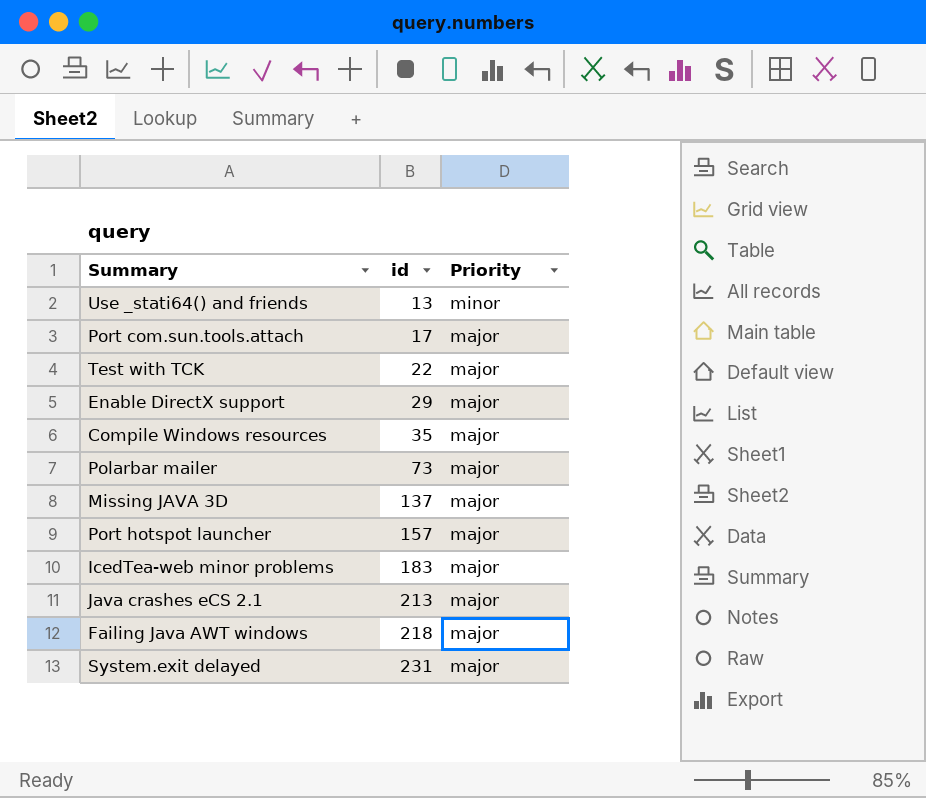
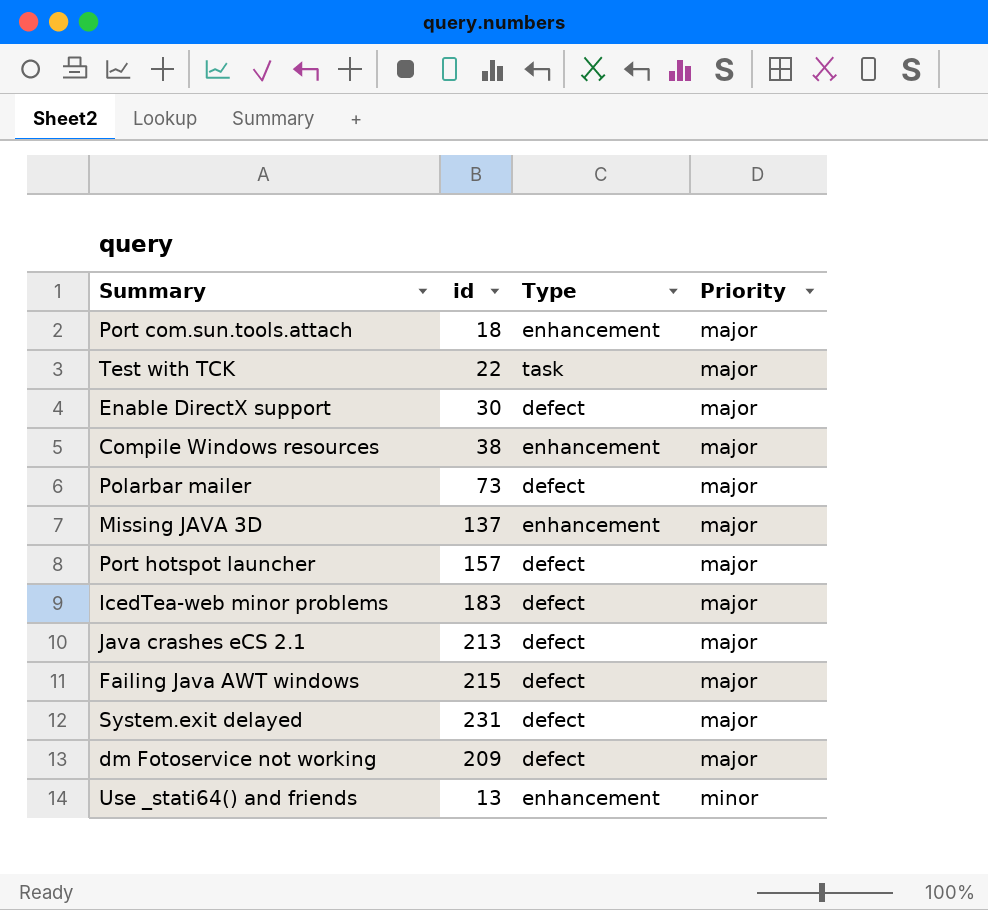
row order: id ascending -> Priority ascending
column Type | position: none -> 3
Port com.sun.tools.attach | id: 17 -> 18
Enable DirectX support | id: 29 -> 30
Compile Windows resources | id: 35 -> 38
Failing Java AWT windows | id: 218 -> 215
row dm Fotoservice not working: none -> 209 | defect | major

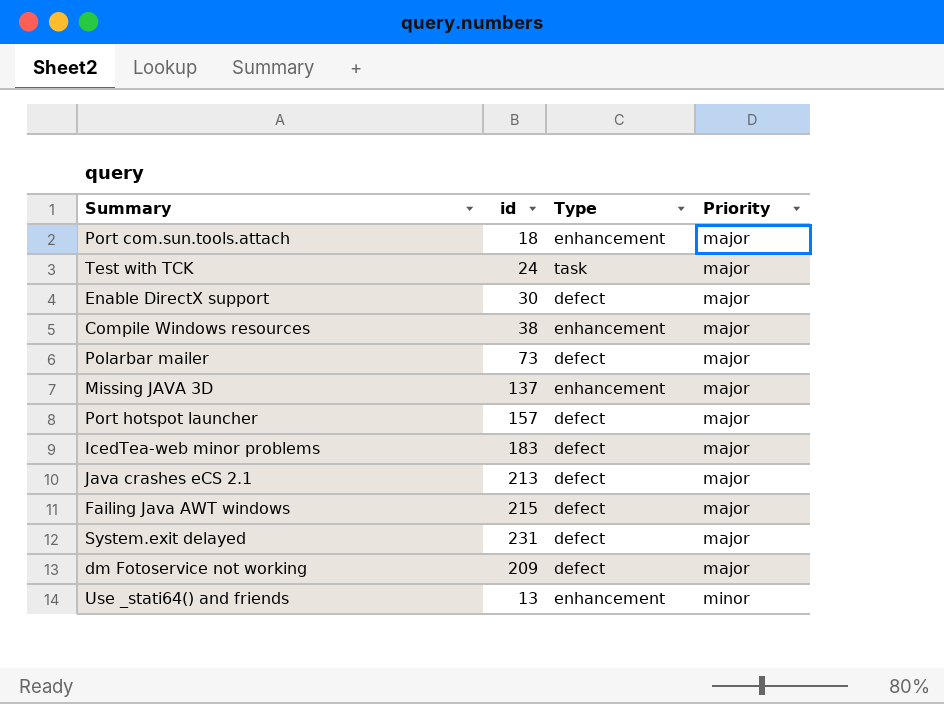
Test with TCK | id: 22 -> 24

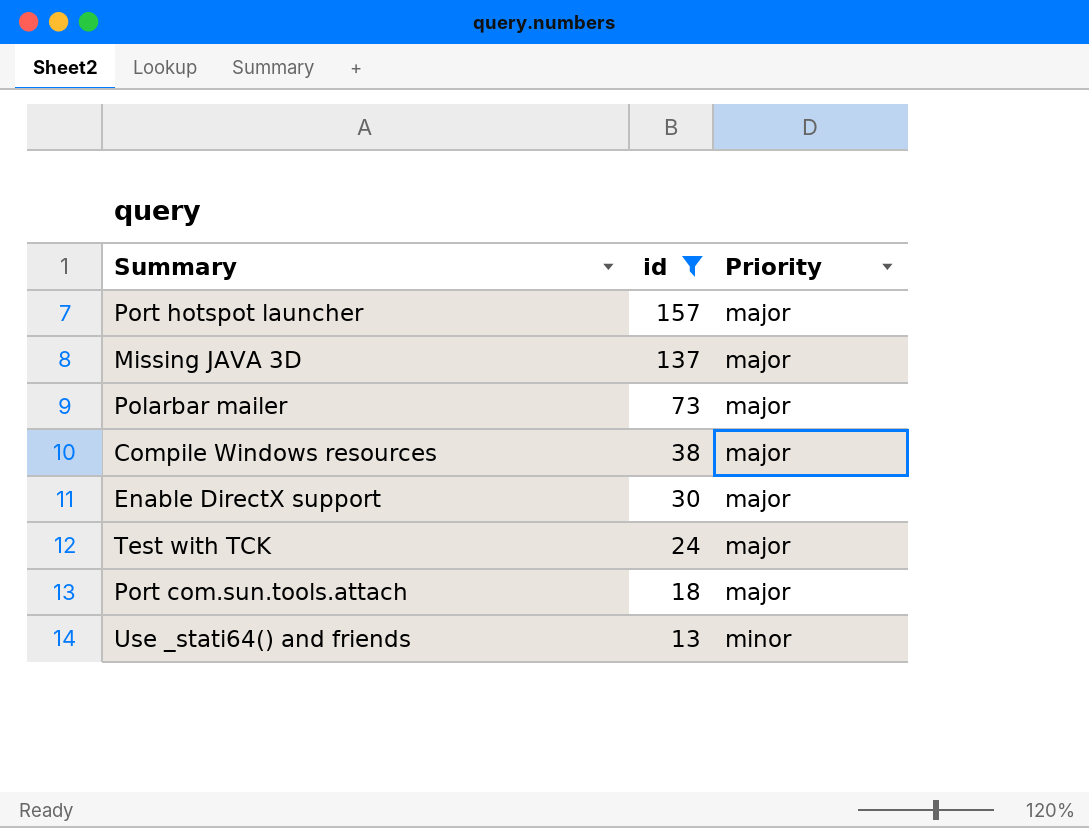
filter: none -> id <= 157
row order: Priority ascending -> id descending
column Type | position: 3 -> none

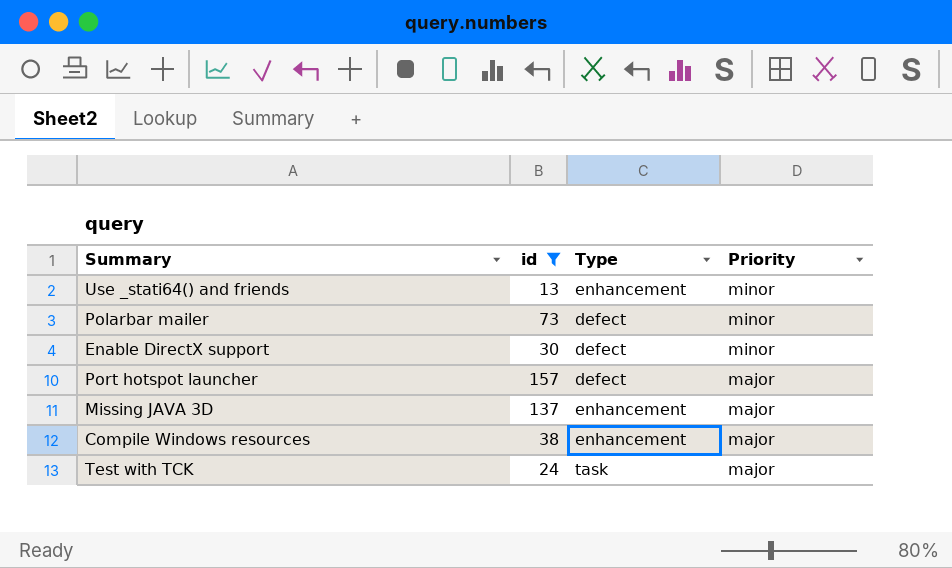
row order: id descending -> Priority descending
column Type | position: none -> 3
row Port com.sun.tools.attach: 18 | major -> none
Polarbar mailer | Priority: major -> minor
Enable DirectX support | Priority: major -> minor

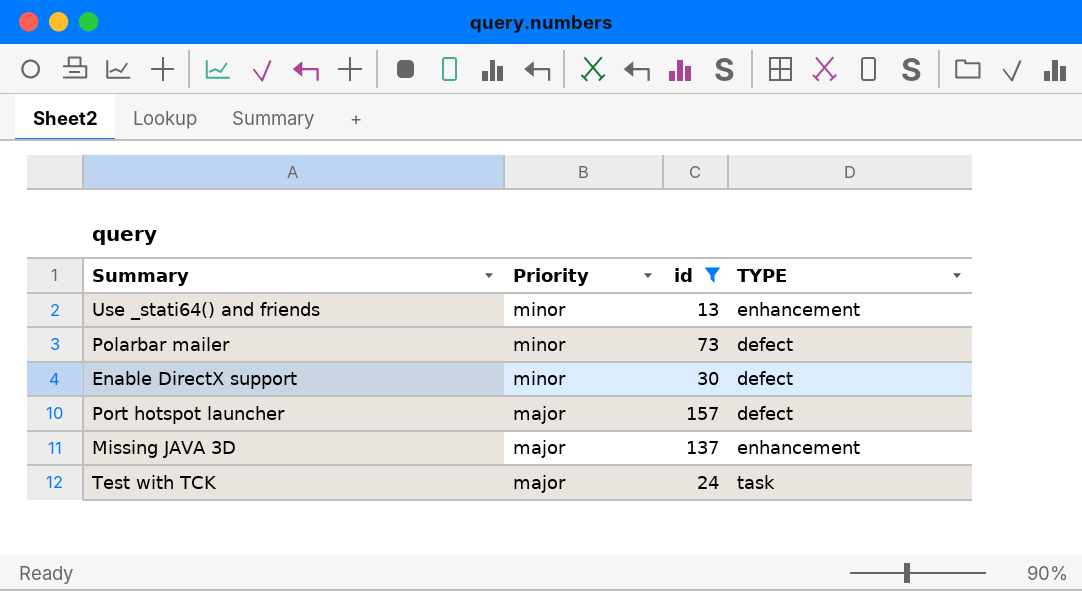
column Priority | position: 4 -> 2
column name: Type -> TYPE
row Compile Windows resources: 38 | enhancement | major -> none

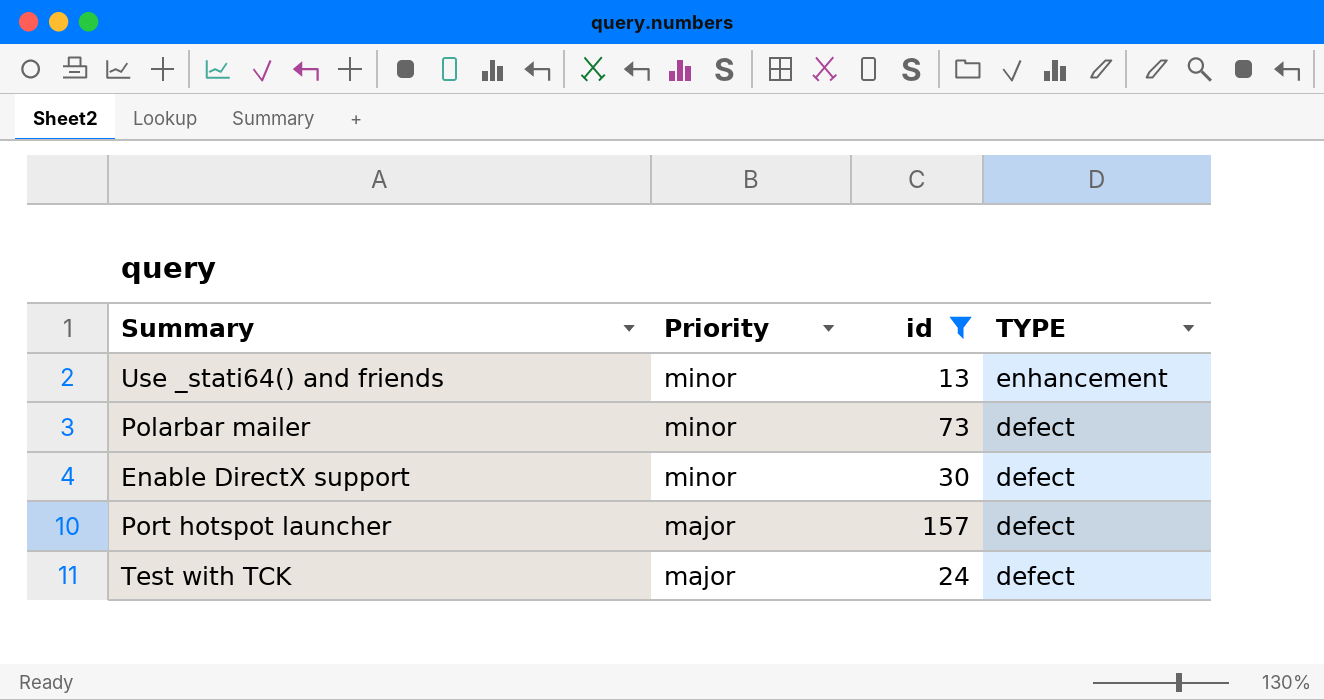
row Missing JAVA 3D: major | 137 | enhancement -> none
Test with TCK | TYPE: task -> defect

